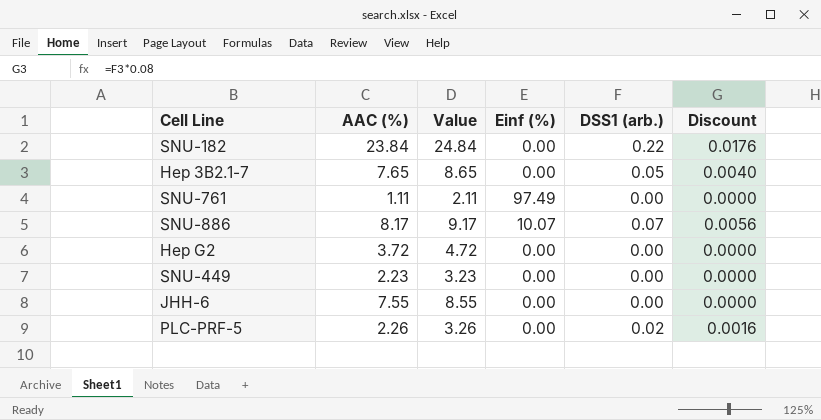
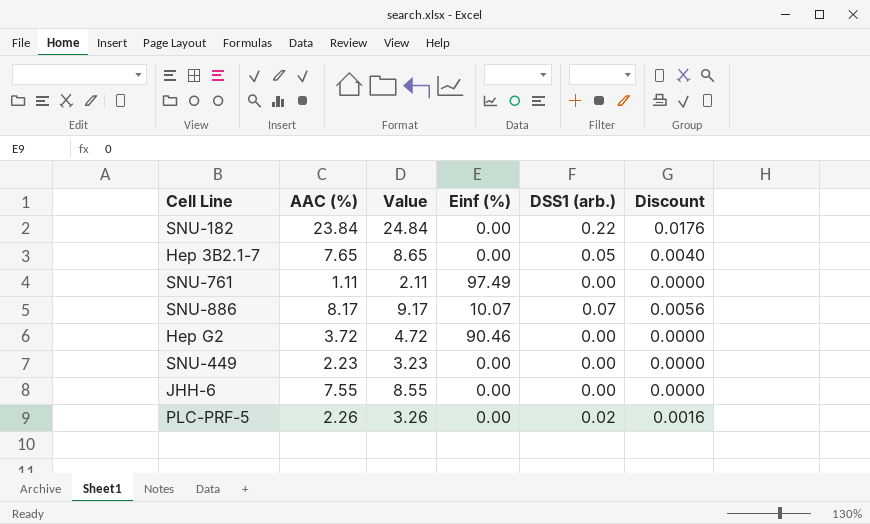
Hep G2 | Einf (%): 0.00 -> 90.46

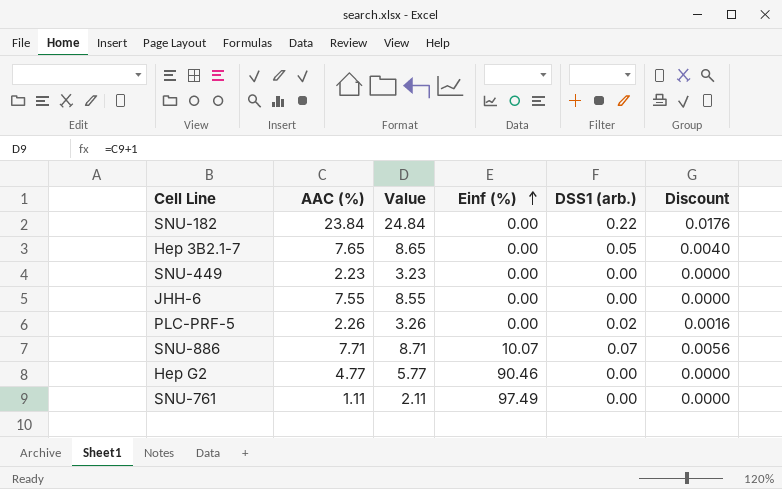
row order: none -> Einf (%) ascending
SNU-886 | AAC (%): 8.17 -> 7.71
SNU-886 | Value: 9.17 -> 8.71
Hep G2 | AAC (%): 3.72 -> 4.77
Hep G2 | Value: 4.72 -> 5.77

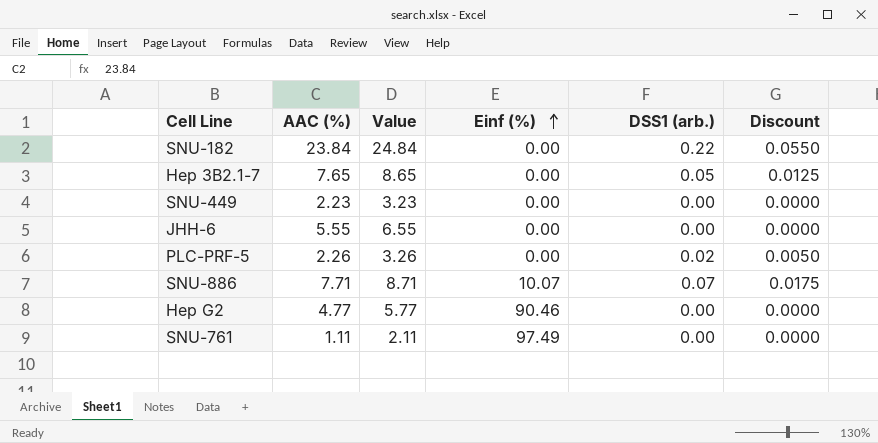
column Discount | formula: [DSS1 (arb.)] * 0.08 -> [DSS1 (arb.)] * 0.25
JHH-6 | AAC (%): 7.55 -> 5.55
JHH-6 | Value: 8.55 -> 6.55

